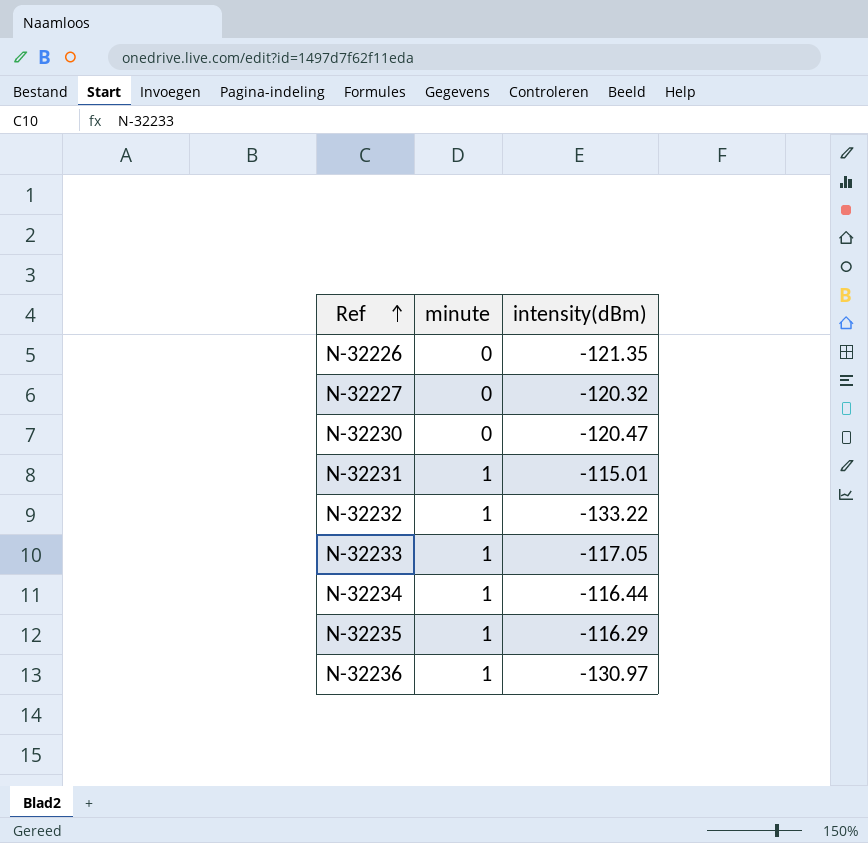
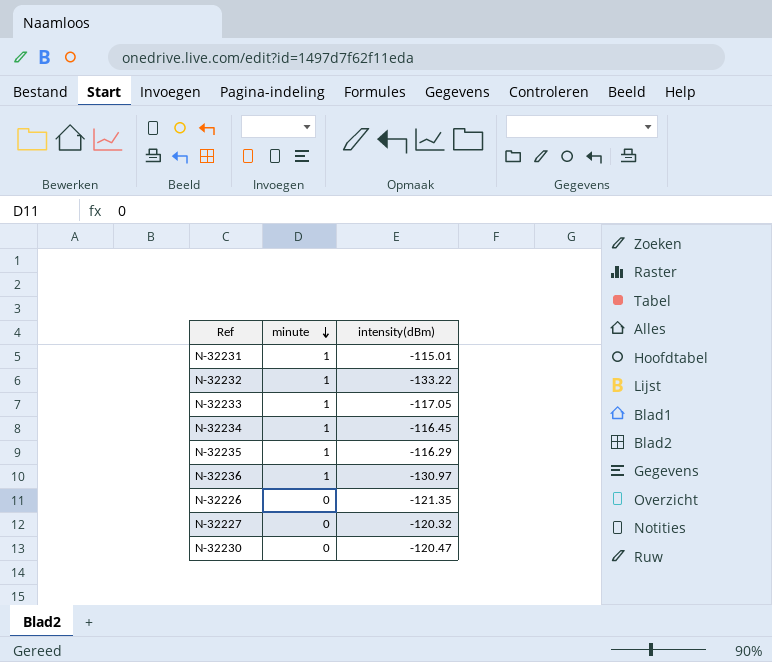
row order: Ref ascending -> minute descending
N-32234 | intensity(dBm): -116.44 -> -116.45

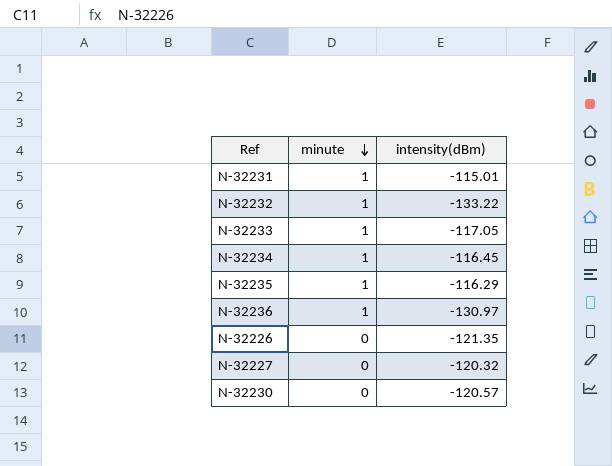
N-32230 | intensity(dBm): -120.47 -> -120.57

